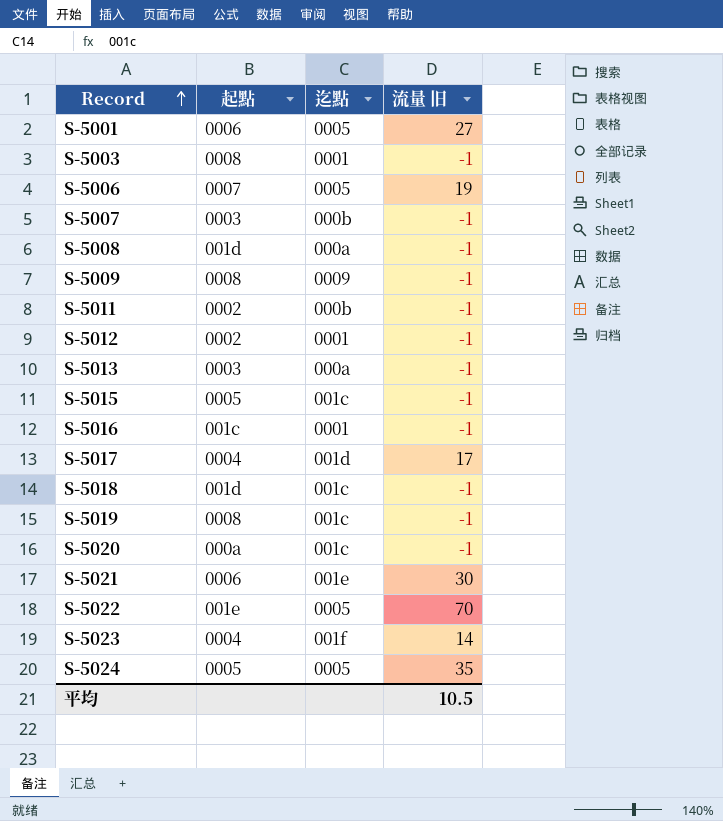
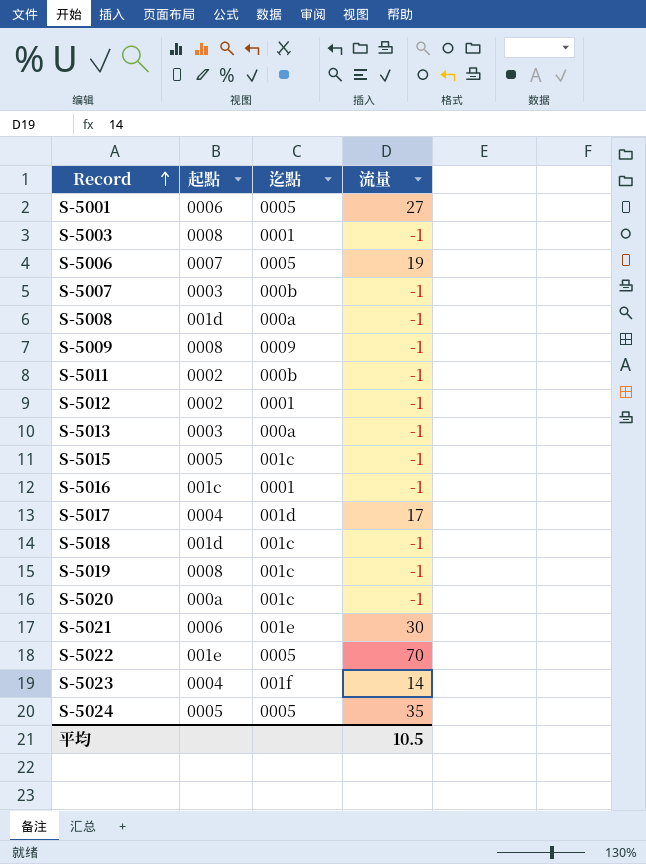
column name: 流量 旧 -> 流量

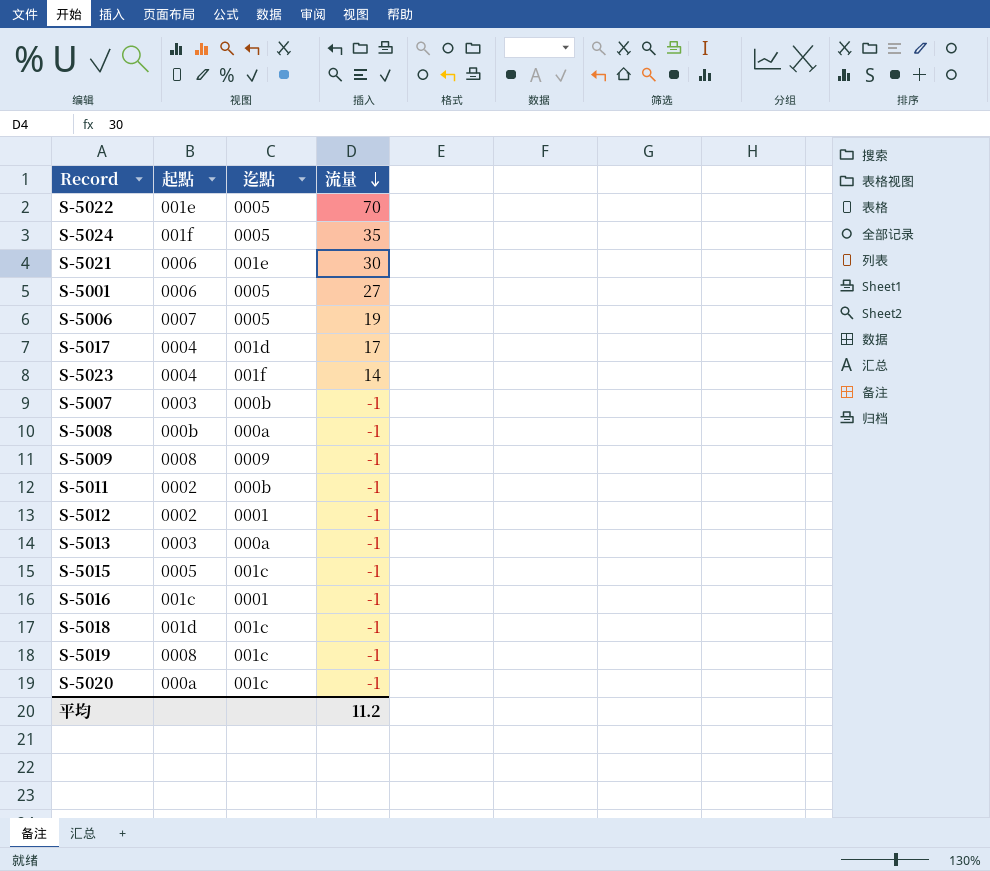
row order: Record ascending -> 流量 descending
row S-5003: 0008 | 0001 | -1 -> none
S-5024 | 起點: 0005 -> 001f
S-5008 | 起點: 001d -> 000b
平均 | 流量: 10.5 -> 11.2

